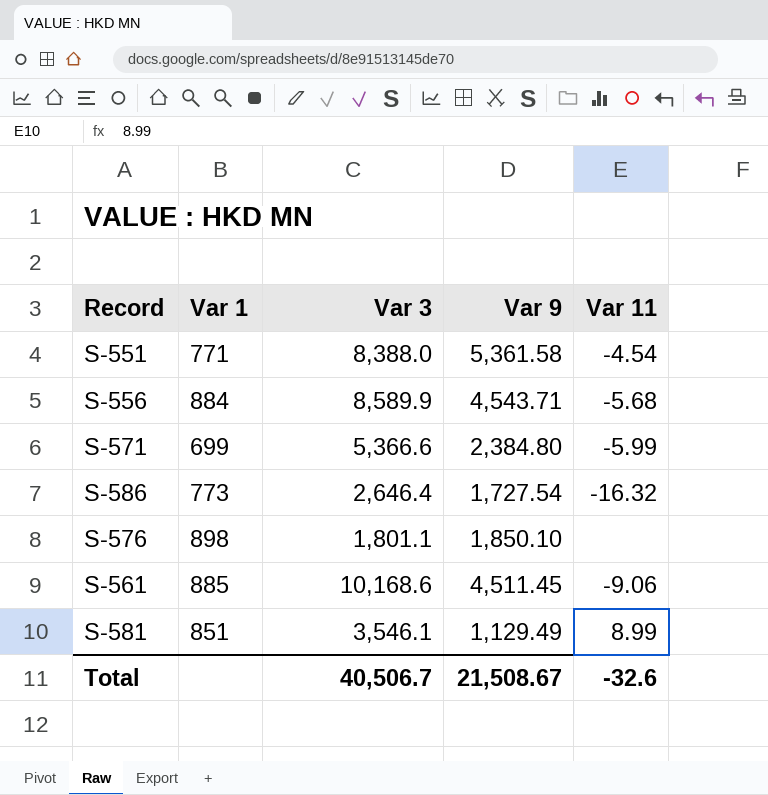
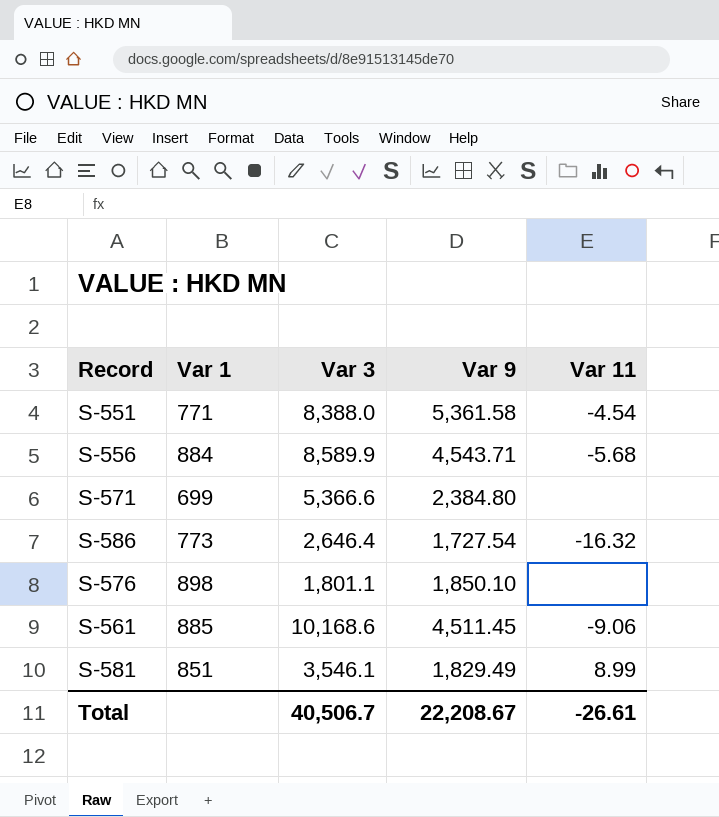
S-571 | Var 11: -5.99 -> none
S-581 | Var 9: 1,129.49 -> 1,829.49
Total | Var 9: 21,508.67 -> 22,208.67
Total | Var 11: -32.6 -> -26.61

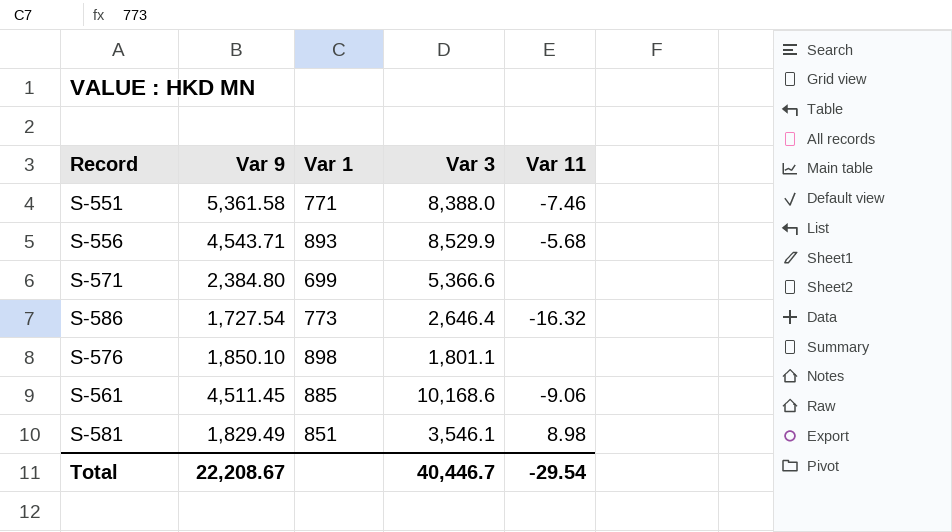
column Var 9 | position: 4 -> 2
S-551 | Var 11: -4.54 -> -7.46
S-556 | Var 1: 884 -> 893
S-556 | Var 3: 8,589.9 -> 8,529.9
S-581 | Var 11: 8.99 -> 8.98
Total | Var 3: 40,506.7 -> 40,446.7
Total | Var 11: -26.61 -> -29.54

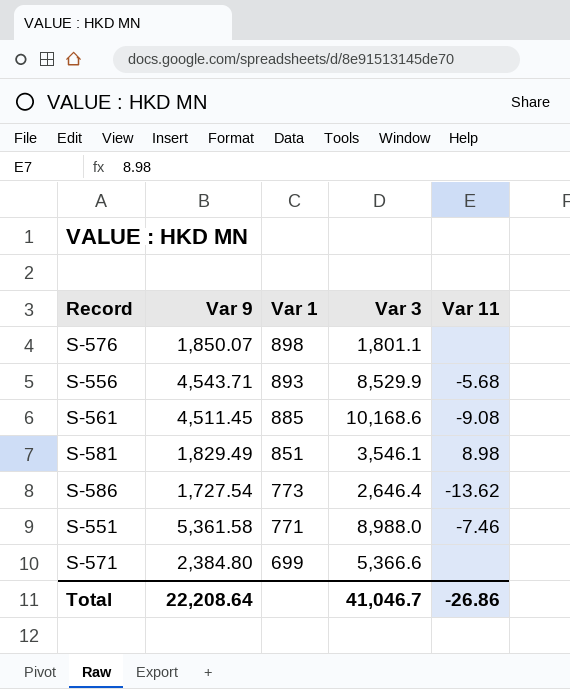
row order: none -> Var 1 descending
S-576 | Var 9: 1,850.10 -> 1,850.07
S-561 | Var 11: -9.06 -> -9.08
S-586 | Var 11: -16.32 -> -13.62
S-551 | Var 3: 8,388.0 -> 8,988.0
Total | Var 9: 22,208.67 -> 22,208.64
Total | Var 3: 40,446.7 -> 41,046.7
Total | Var 11: -29.54 -> -26.86

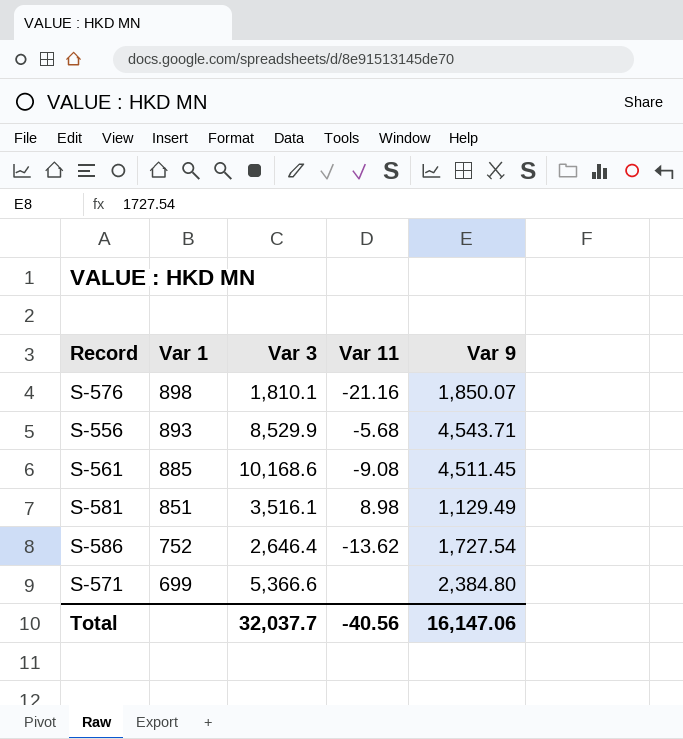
column Var 9 | position: 2 -> 5
row S-551: 5,361.58 | 771 | 8,988.0 | -7.46 -> none
S-576 | Var 3: 1,801.1 -> 1,810.1
S-576 | Var 11: none -> -21.16
S-581 | Var 3: 3,546.1 -> 3,516.1
S-581 | Var 9: 1,829.49 -> 1,129.49
S-586 | Var 1: 773 -> 752
Total | Var 3: 41,046.7 -> 32,037.7
Total | Var 11: -26.86 -> -40.56
Total | Var 9: 22,208.64 -> 16,147.06

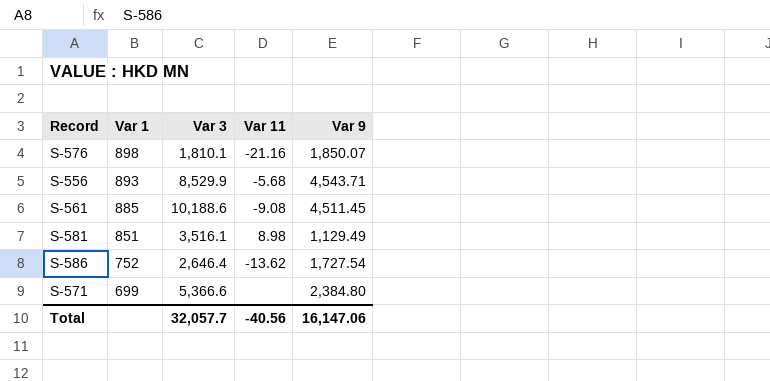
S-561 | Var 3: 10,168.6 -> 10,188.6
Total | Var 3: 32,037.7 -> 32,057.7

